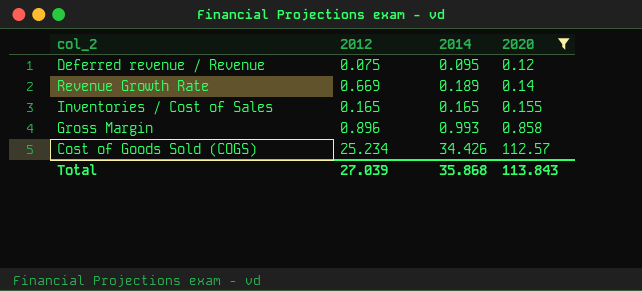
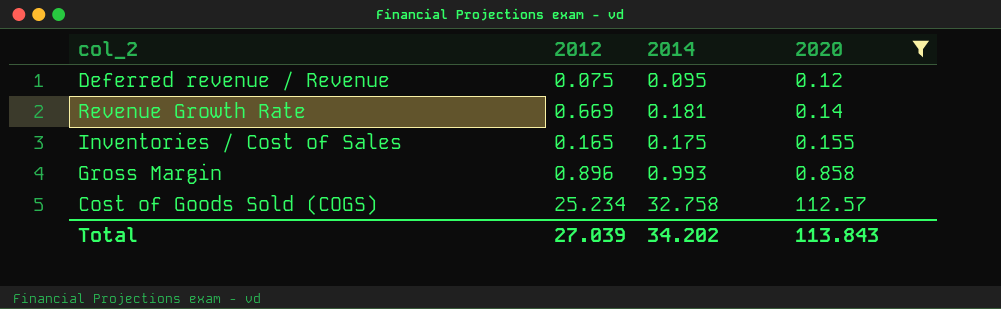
Revenue Growth Rate | 2014: 0.189 -> 0.181
Inventories / Cost of Sales | 2014: 0.165 -> 0.175
Cost of Goods Sold (COGS) | 2014: 34.426 -> 32.758
Total | 2014: 35.868 -> 34.202

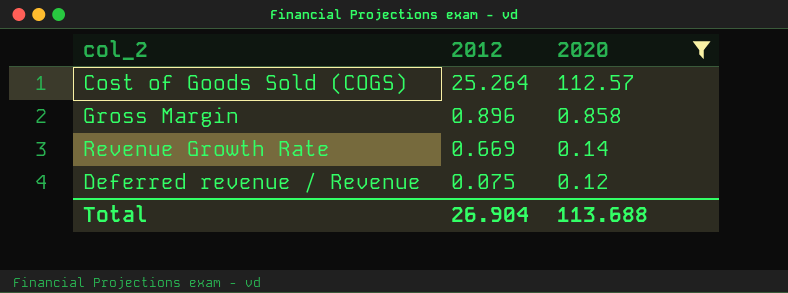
row order: 2020 ascending -> 2012 descending
column 2014 | position: 3 -> none
row Inventories / Cost of Sales: 0.165 | 0.175 | 0.155 -> none
Cost of Goods Sold (COGS) | 2012: 25.234 -> 25.264
Total | 2012: 27.039 -> 26.904
Total | 2020: 113.843 -> 113.688

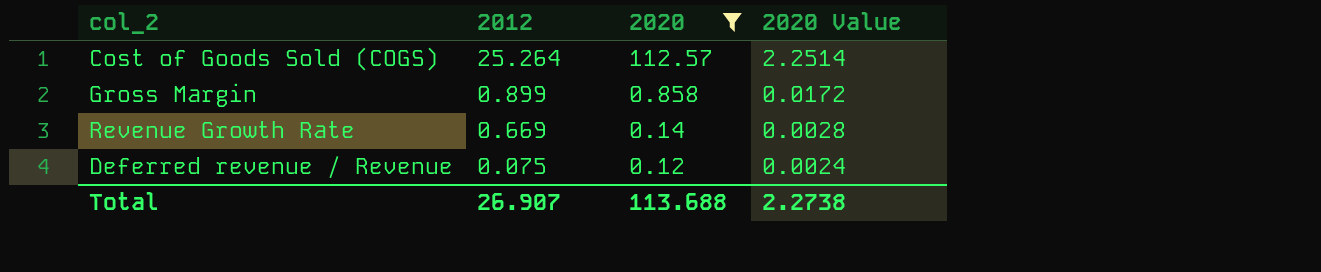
column 2020 Value | formula: none -> [2020] * 0.02
Gross Margin | 2012: 0.896 -> 0.899
Total | 2012: 26.904 -> 26.907

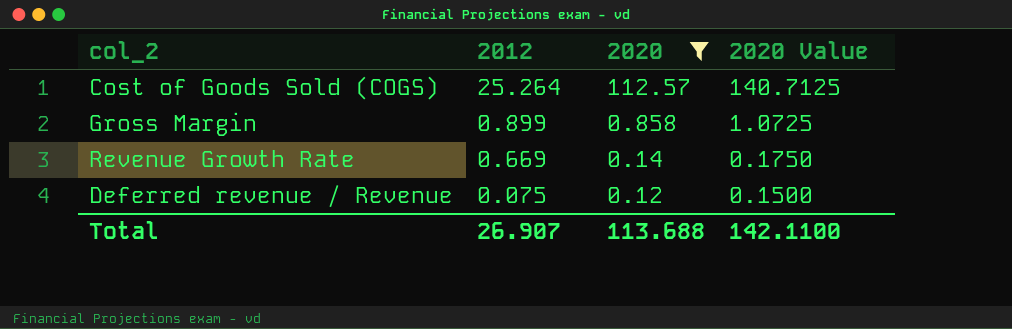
column 2020 Value | formula: [2020] * 0.02 -> [2020] * 1.25
Total | 2020 Value: 2.2738 -> 142.1100

